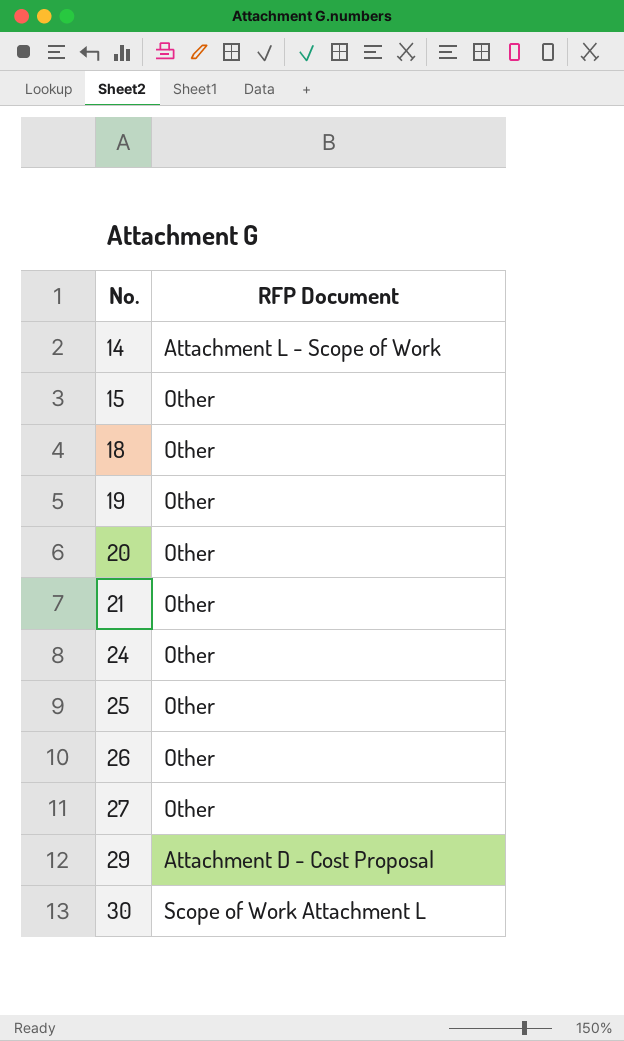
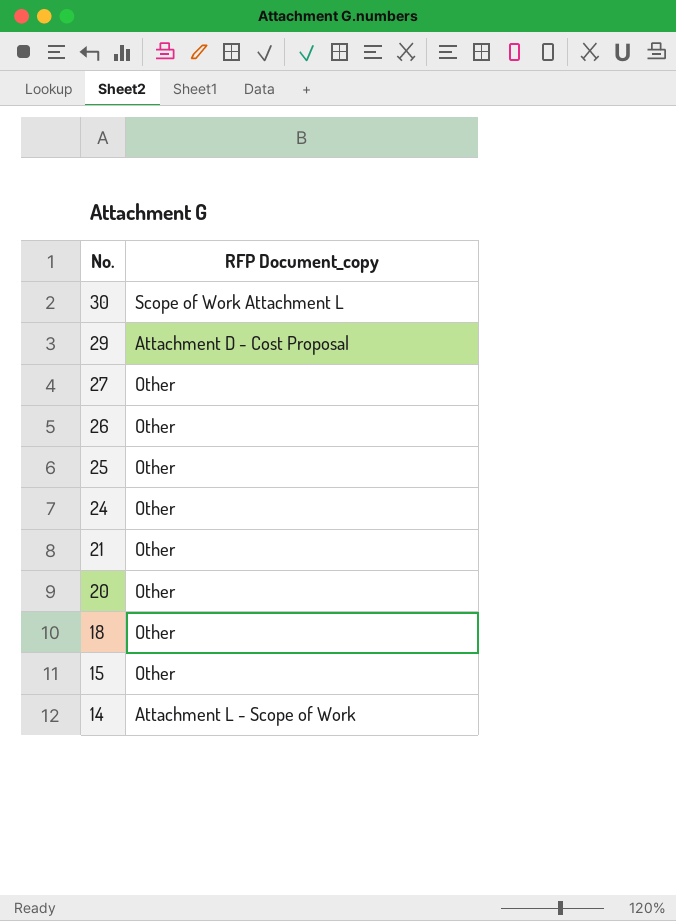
row order: No. ascending -> No. descending
column name: RFP Document -> RFP Document_copy
row 19: Other -> none

